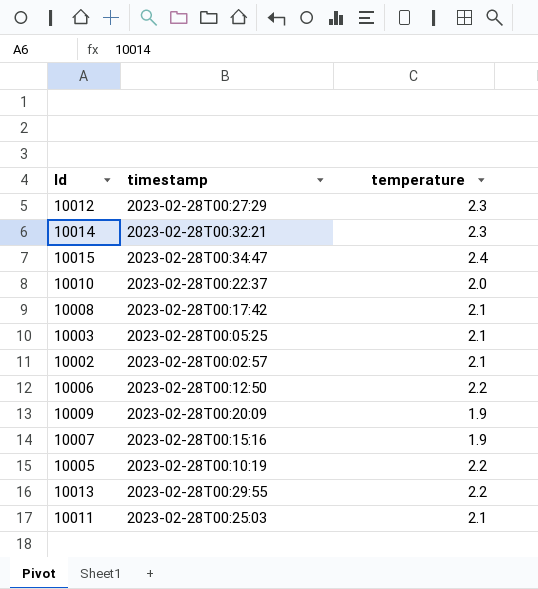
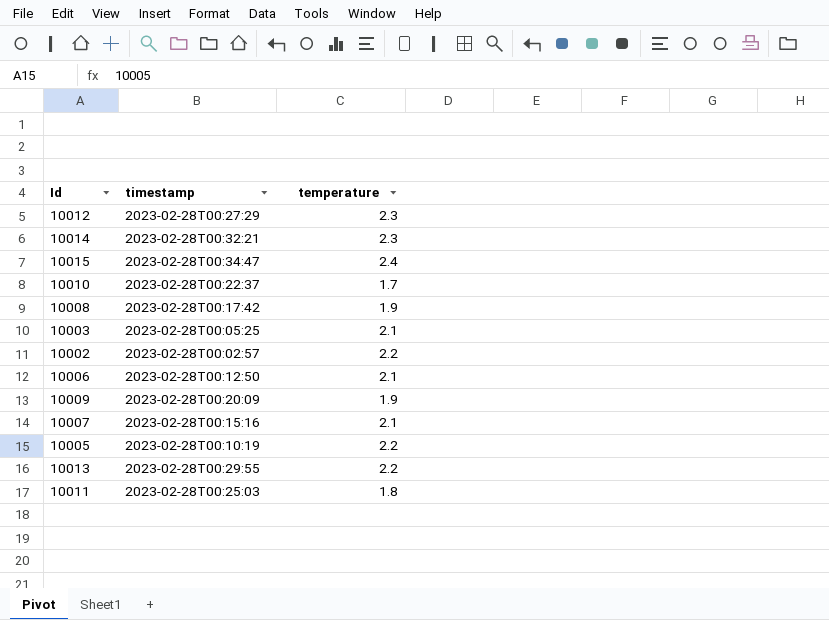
10010 | temperature: 2.0 -> 1.7
10008 | temperature: 2.1 -> 1.9
10002 | temperature: 2.1 -> 2.2
10006 | temperature: 2.2 -> 2.1
10007 | temperature: 1.9 -> 2.1
10011 | temperature: 2.1 -> 1.8

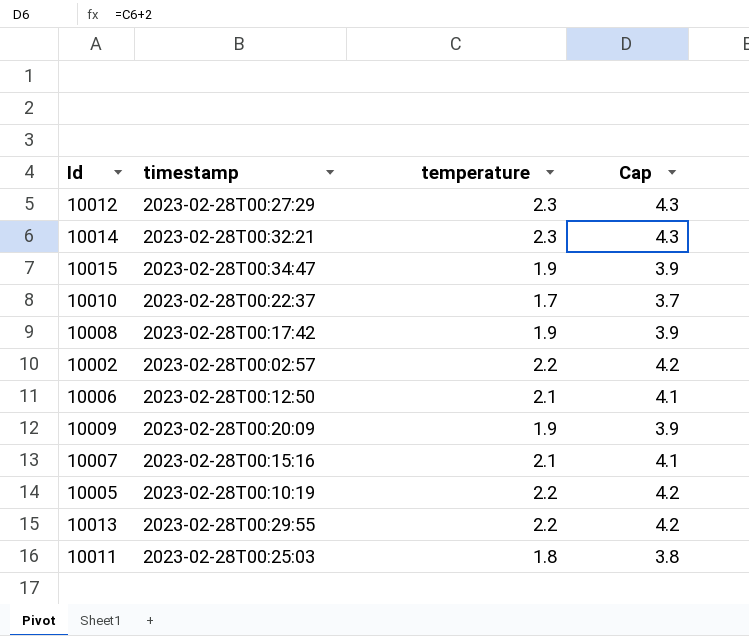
column Cap | formula: none -> [temperature] + 2
row 10003: 2023-02-28T00:05:25 | 2.1 -> none
10015 | temperature: 2.4 -> 1.9

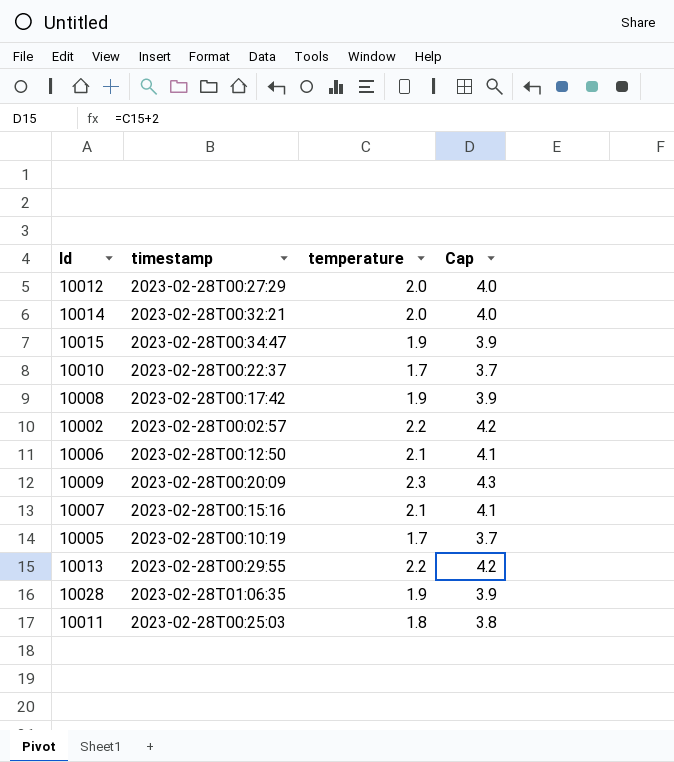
10012 | temperature: 2.3 -> 2.0
10012 | Cap: 4.3 -> 4.0
10014 | temperature: 2.3 -> 2.0
10014 | Cap: 4.3 -> 4.0
10009 | temperature: 1.9 -> 2.3
10009 | Cap: 3.9 -> 4.3
10005 | temperature: 2.2 -> 1.7
10005 | Cap: 4.2 -> 3.7
row 10028: none -> 2023-02-28T01:06:35 | 1.9 | 3.9

